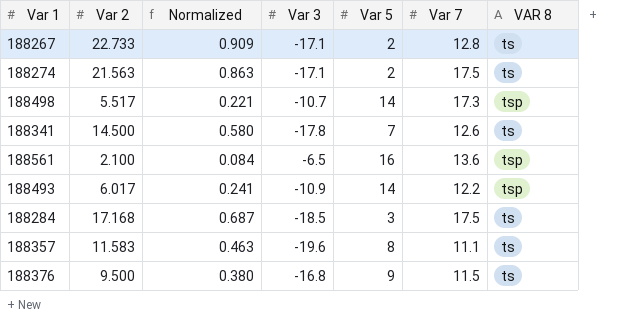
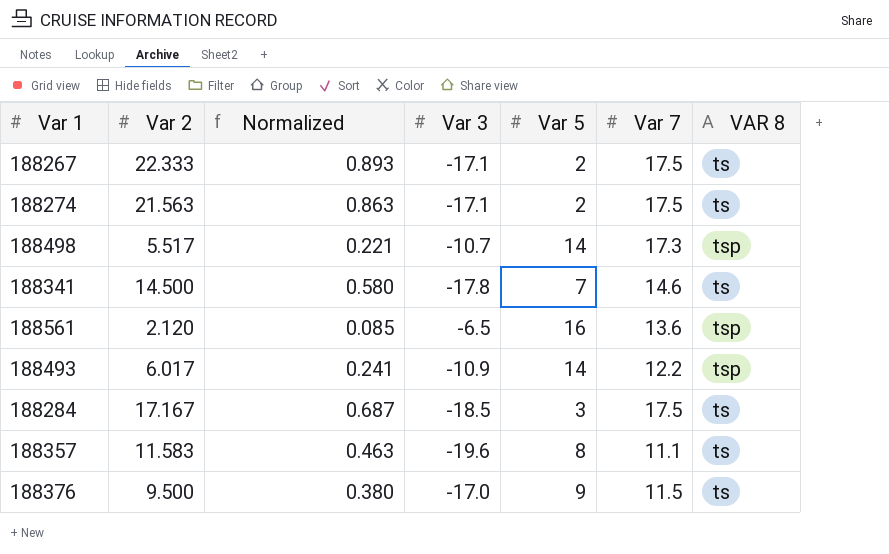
188267 | Var 2: 22.733 -> 22.333
188267 | Normalized: 0.909 -> 0.893
188267 | Var 7: 12.8 -> 17.5
188341 | Var 7: 12.6 -> 14.6
188561 | Var 2: 2.100 -> 2.120
188561 | Normalized: 0.084 -> 0.085
188284 | Var 2: 17.168 -> 17.167
188376 | Var 3: -16.8 -> -17.0

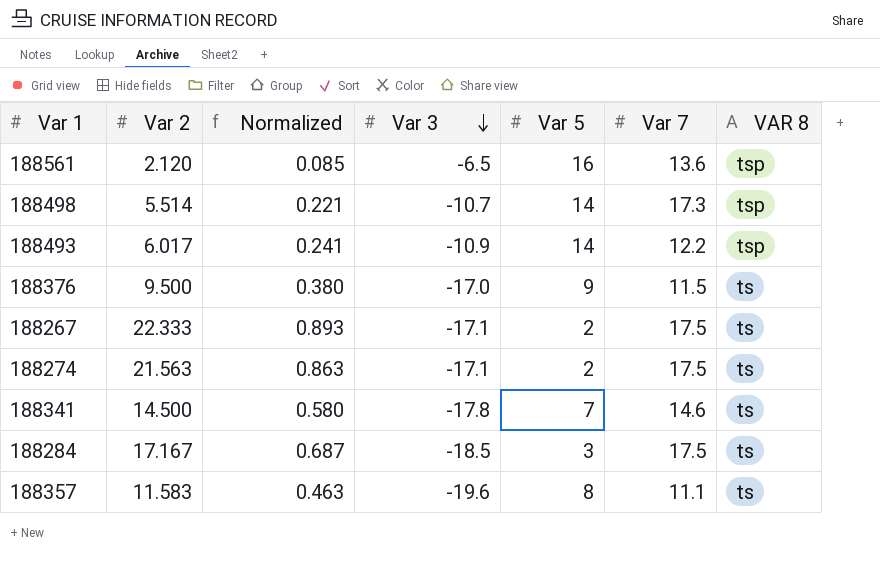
row order: none -> Var 3 descending
188498 | Var 2: 5.517 -> 5.514

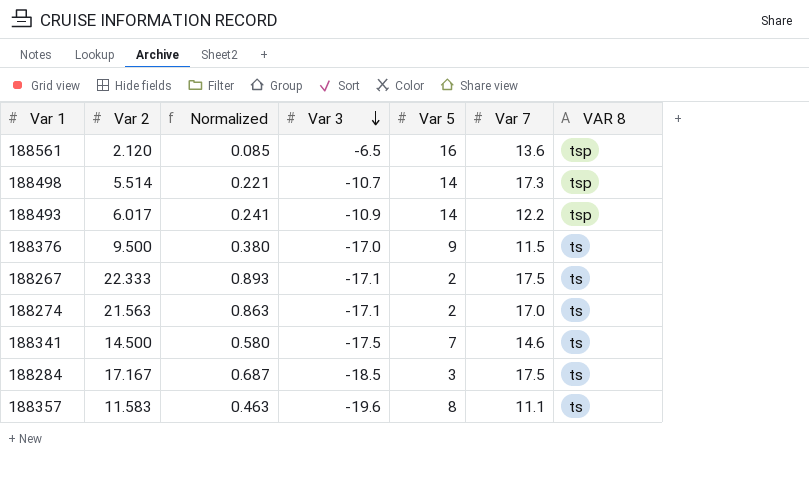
188274 | Var 7: 17.5 -> 17.0
188341 | Var 3: -17.8 -> -17.5

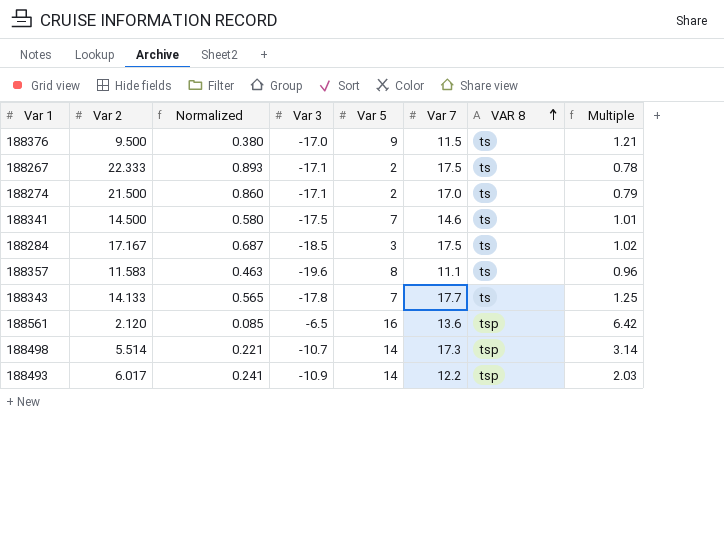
row order: Var 3 descending -> VAR 8 ascending
column Multiple | formula: none -> [Var 7] / [Var 2]
188274 | Var 2: 21.563 -> 21.500
188274 | Normalized: 0.863 -> 0.860
row 188343: none -> 14.133 | 0.565 | -17.8 | 7 | 17.7 | ts | 1.25

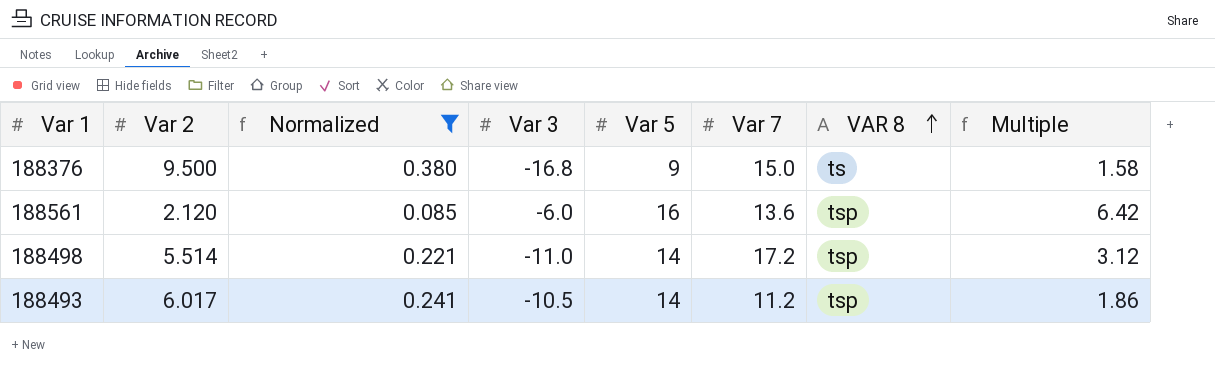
filter: none -> Normalized <= 0.380
188376 | Var 3: -17.0 -> -16.8
188376 | Var 7: 11.5 -> 15.0
188376 | Multiple: 1.21 -> 1.58
188561 | Var 3: -6.5 -> -6.0
188498 | Var 3: -10.7 -> -11.0
188498 | Var 7: 17.3 -> 17.2
188498 | Multiple: 3.14 -> 3.12
188493 | Var 3: -10.9 -> -10.5
188493 | Var 7: 12.2 -> 11.2
188493 | Multiple: 2.03 -> 1.86

